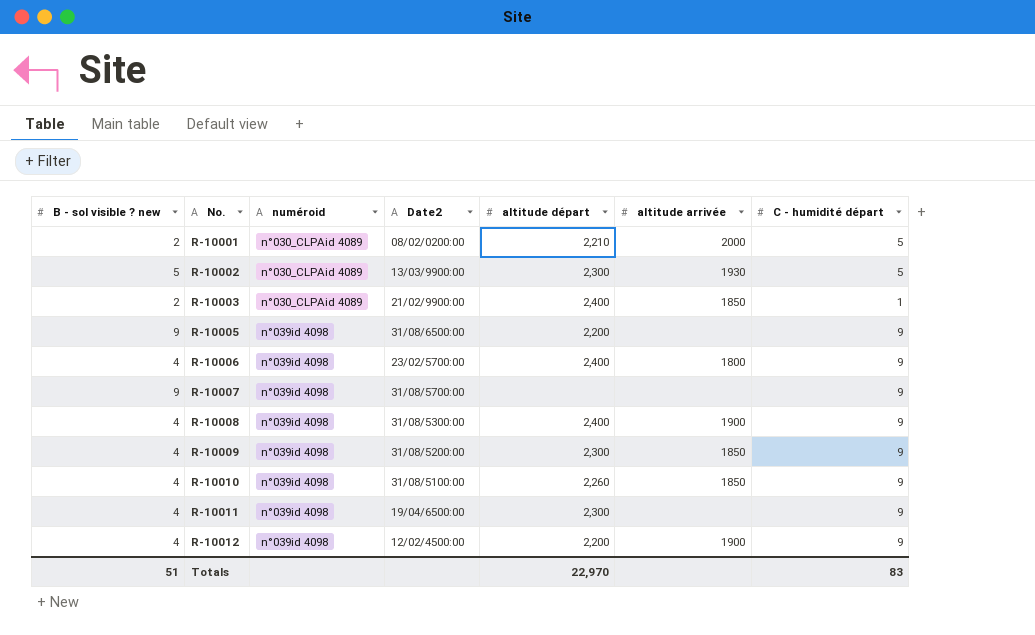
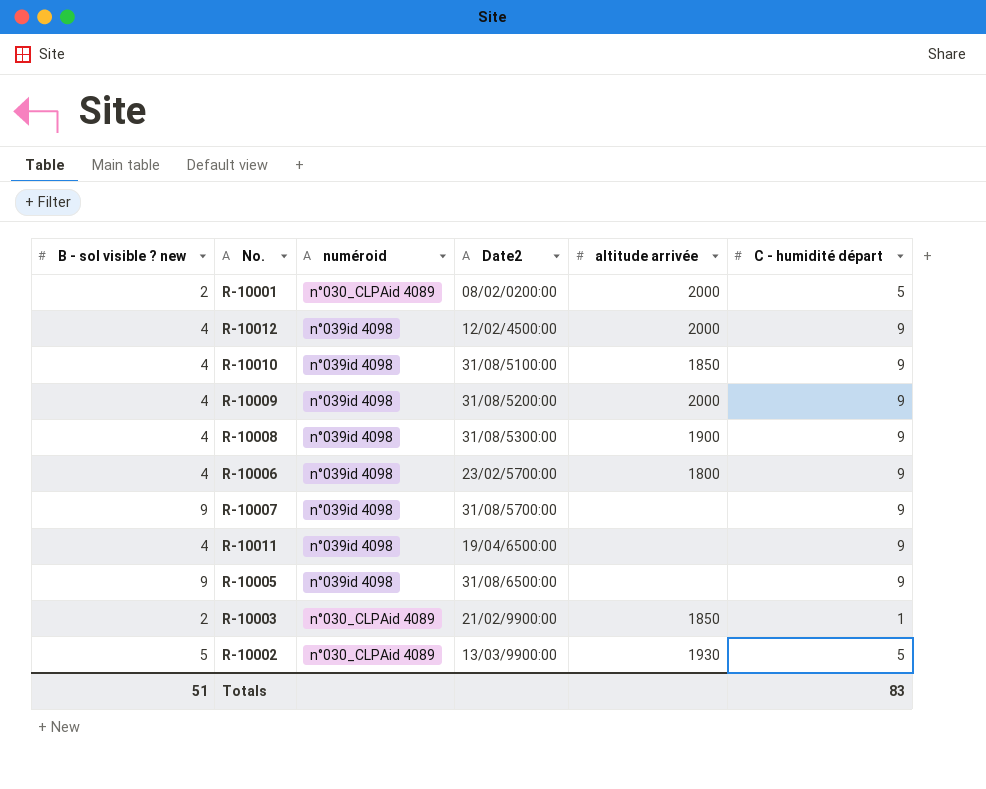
row order: No. ascending -> Date2 ascending
column altitude départ | position: 5 -> none
R-10012 | altitude arrivée: 1900 -> 2000
R-10009 | altitude arrivée: 1850 -> 2000

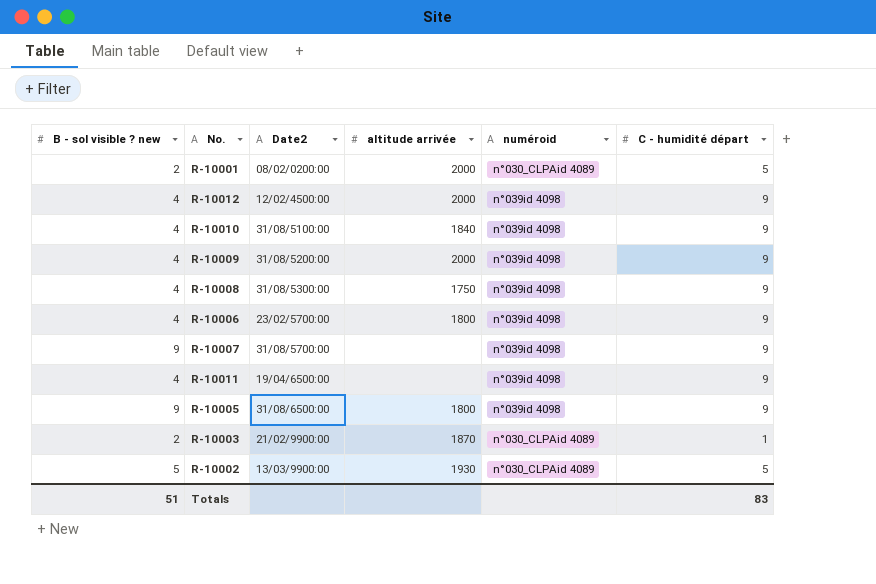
column numéroid | position: 3 -> 5
R-10010 | altitude arrivée: 1850 -> 1840
R-10008 | altitude arrivée: 1900 -> 1750
R-10005 | altitude arrivée: none -> 1800
R-10003 | altitude arrivée: 1850 -> 1870

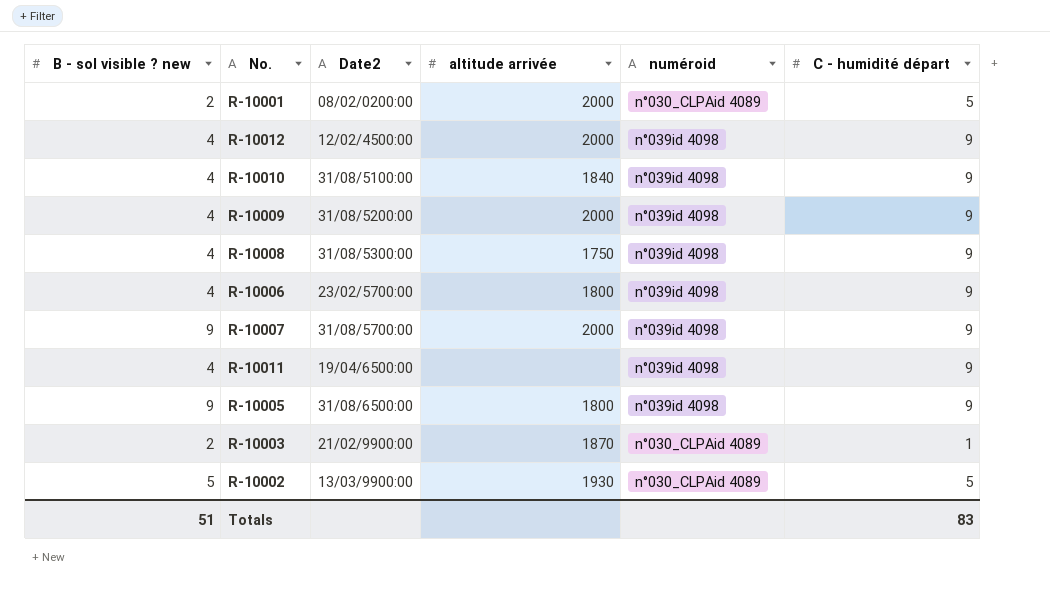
R-10007 | altitude arrivée: none -> 2000

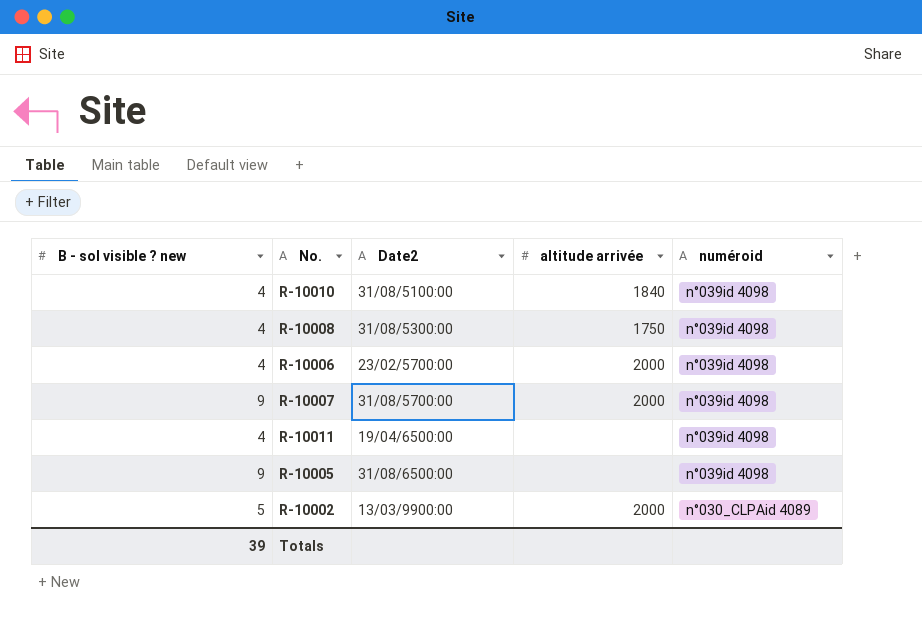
column C - humidité départ | position: 6 -> none
row R-10001: 2 | 08/02/0200:00 | 2000 | n°030_CLPAid 4089 | 5 -> none
row R-10012: 4 | 12/02/4500:00 | 2000 | n°039id 4098 | 9 -> none
row R-10009: 4 | 31/08/5200:00 | 2000 | n°039id 4098 | 9 -> none
row R-10003: 2 | 21/02/9900:00 | 1870 | n°030_CLPAid 4089 | 1 -> none
R-10006 | altitude arrivée: 1800 -> 2000
R-10005 | altitude arrivée: 1800 -> none
R-10002 | altitude arrivée: 1930 -> 2000
Totals | B - sol visible ? new: 51 -> 39

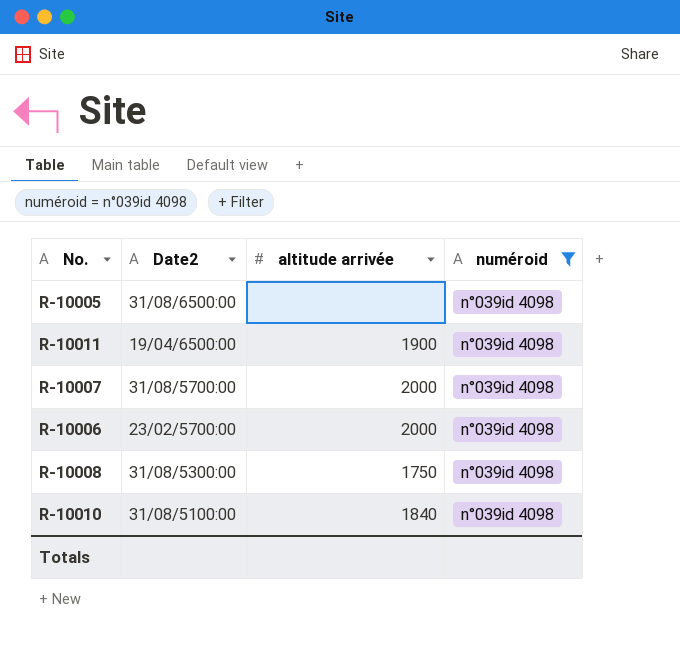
filter: none -> numéroid = n°039id 4098
row order: Date2 ascending -> Date2 descending
column B - sol visible ? new | position: 1 -> none
R-10011 | altitude arrivée: none -> 1900

